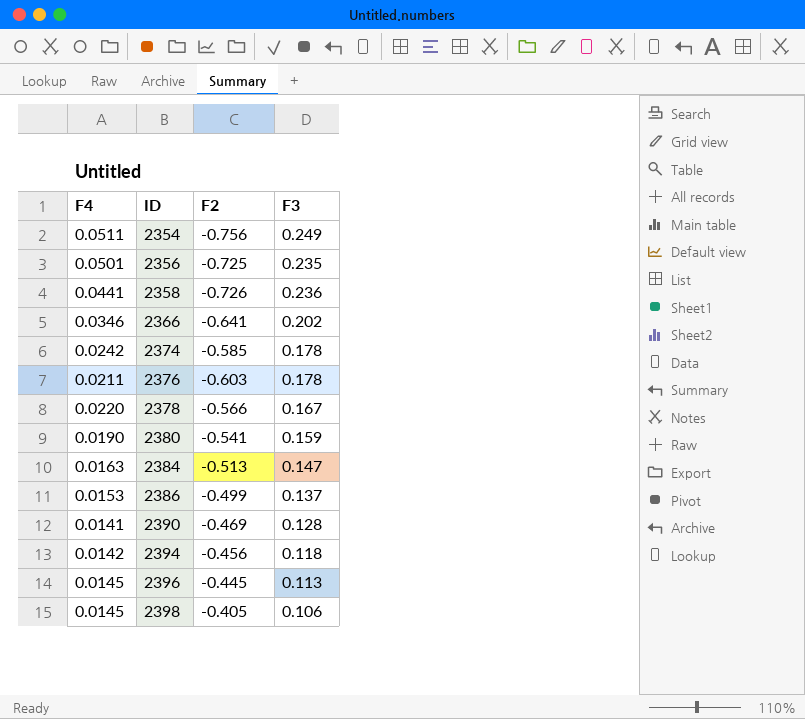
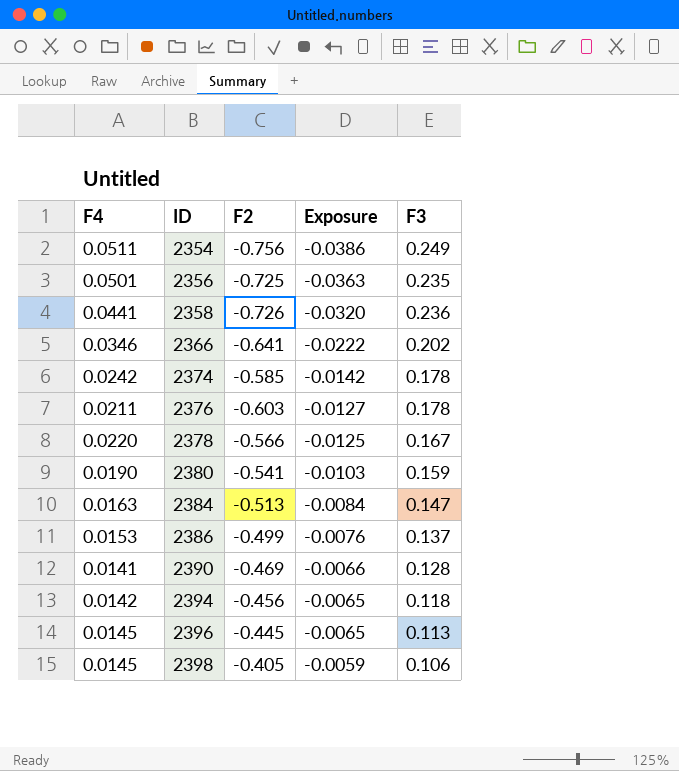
column Exposure | formula: none -> [F4] * [F2]

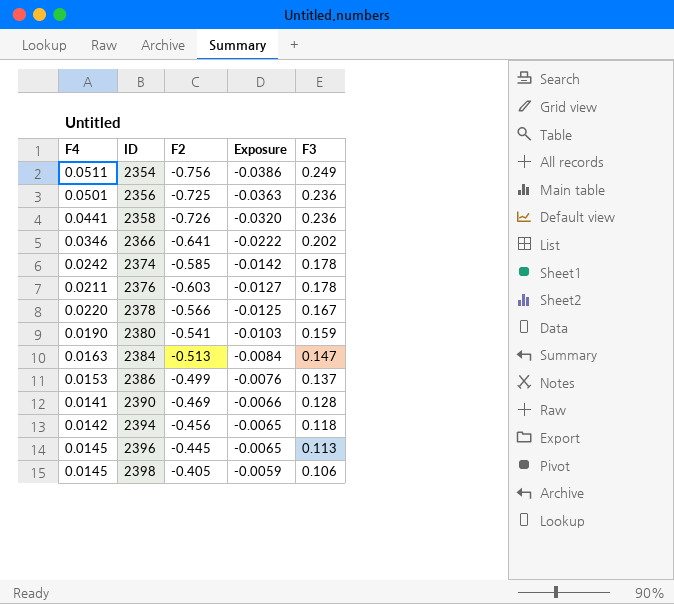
2356 | F3: 0.235 -> 0.236

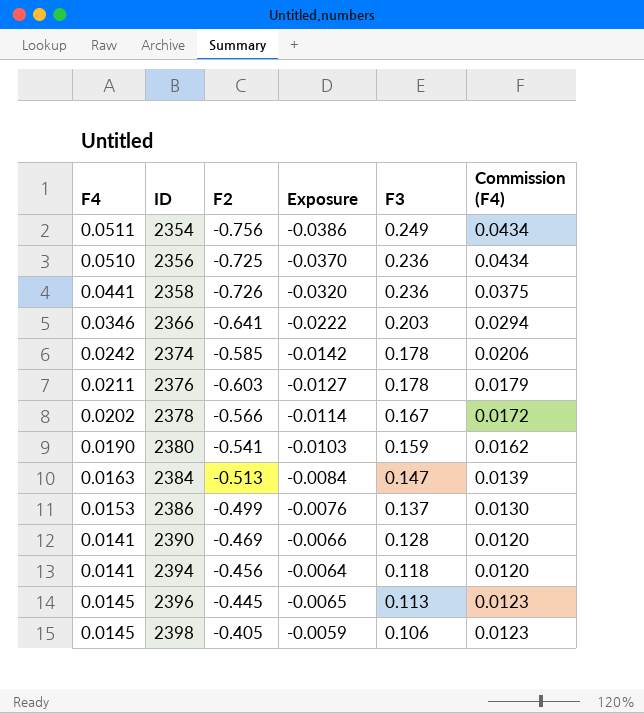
column Commission (F4) | formula: none -> [F4] * 0.85
2356 | F4: 0.0501 -> 0.0510
2356 | Exposure: -0.0363 -> -0.0370
2366 | F3: 0.202 -> 0.203
2378 | F4: 0.0220 -> 0.0202
2378 | Exposure: -0.0125 -> -0.0114
2394 | F4: 0.0142 -> 0.0141
2394 | Exposure: -0.0065 -> -0.0064

